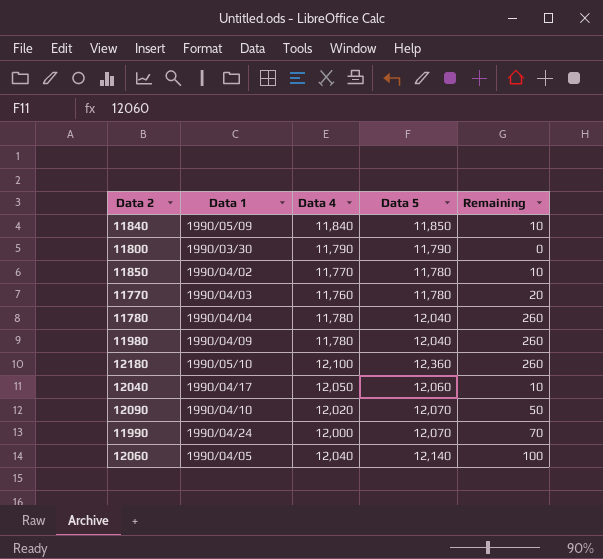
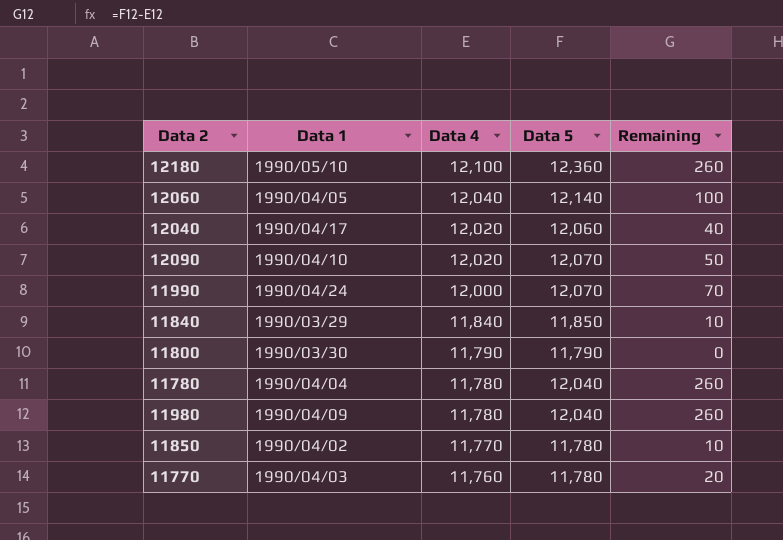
row order: none -> Data 4 descending
12040 | Data 4: 12,050 -> 12,020
12040 | Remaining: 10 -> 40
11840 | Data 1: 1990/05/09 -> 1990/03/29

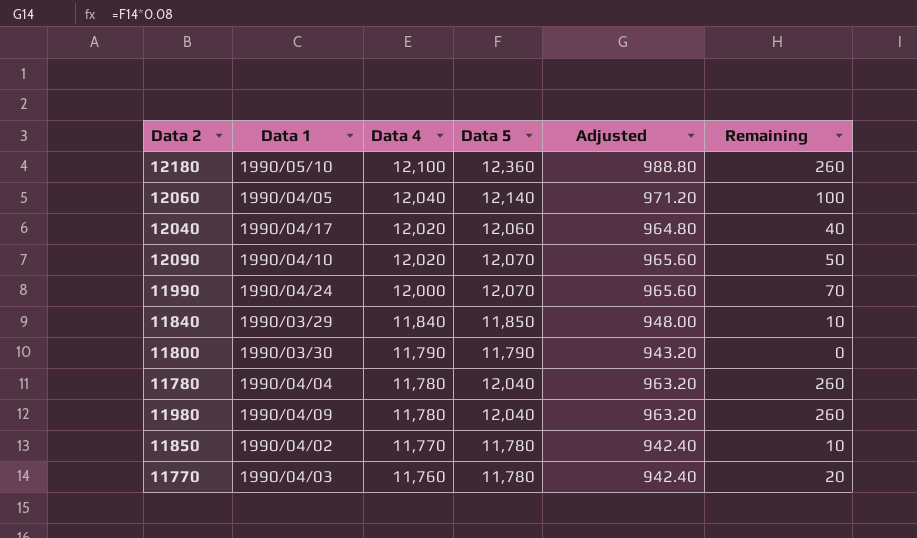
column Adjusted | formula: none -> [Data 5] * 0.08

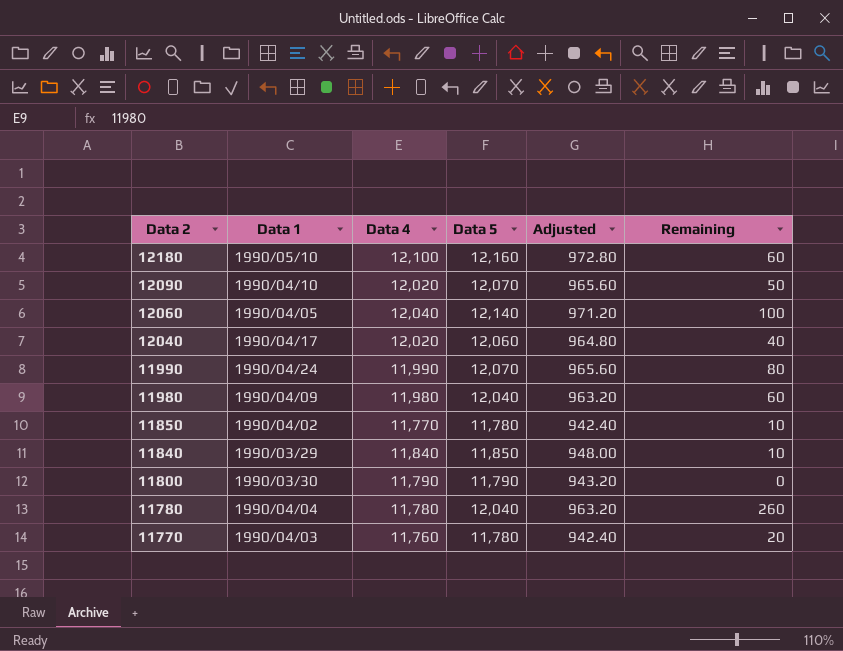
row order: Data 4 descending -> Data 2 descending
12180 | Data 5: 12,360 -> 12,160
12180 | Adjusted: 988.80 -> 972.80
12180 | Remaining: 260 -> 60
11990 | Data 4: 12,000 -> 11,990
11990 | Remaining: 70 -> 80
11980 | Data 4: 11,780 -> 11,980
11980 | Remaining: 260 -> 60

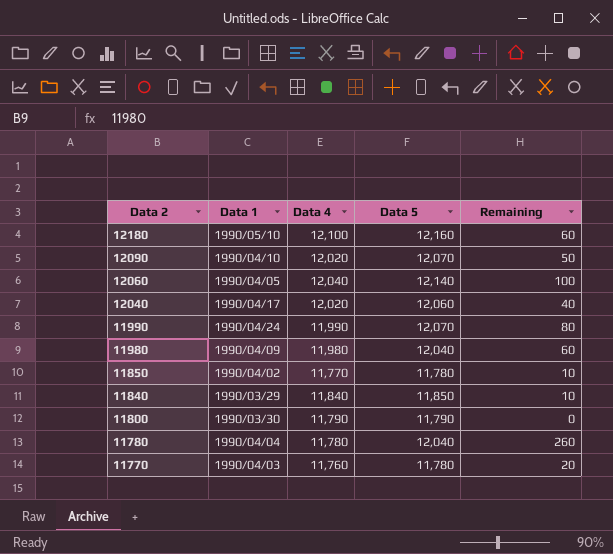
column Adjusted | formula: [Data 5] * 0.08 -> none

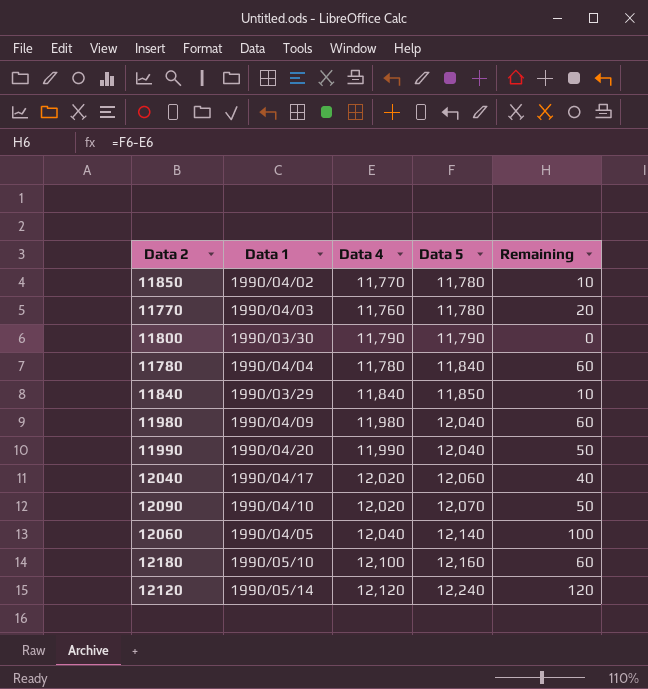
row order: Data 2 descending -> Data 5 ascending
11780 | Data 5: 12,040 -> 11,840
11780 | Remaining: 260 -> 60
11990 | Data 1: 1990/04/24 -> 1990/04/20
11990 | Data 5: 12,070 -> 12,040
11990 | Remaining: 80 -> 50
row 12120: none -> 1990/05/14 | 12,120 | 12,240 | 120

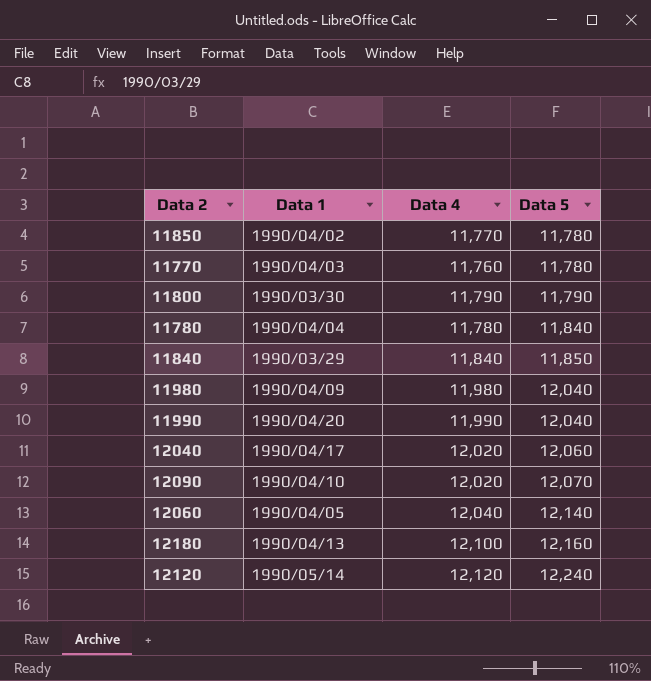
column Remaining | formula: [Data 5] - [Data 4] -> none
12180 | Data 1: 1990/05/10 -> 1990/04/13

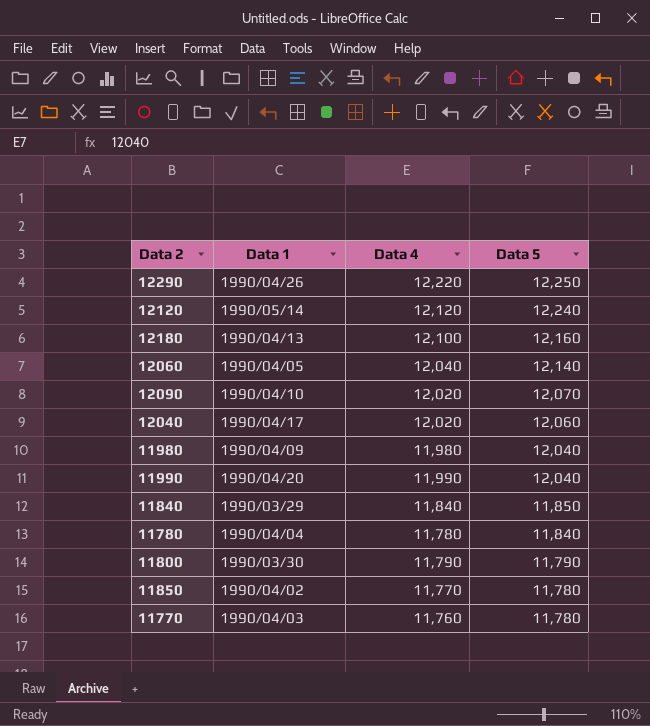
row order: Data 5 ascending -> Data 5 descending
row 12290: none -> 1990/04/26 | 12,220 | 12,250

